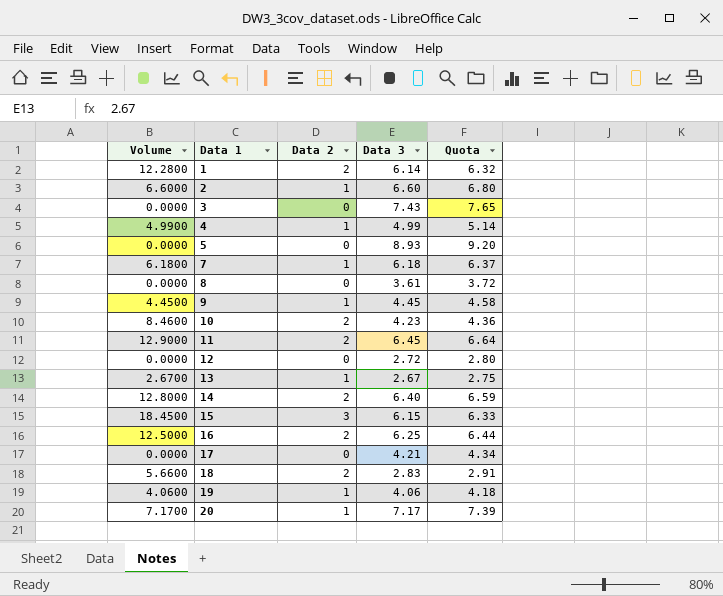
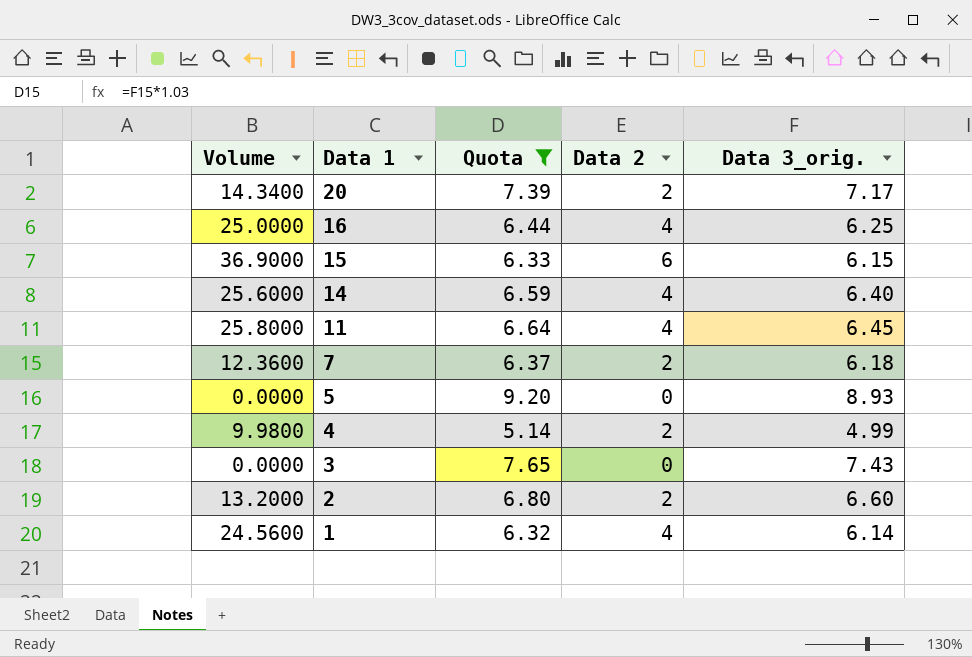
filter: none -> Quota >= 5.14
row order: Data 1 ascending -> Data 1 descending
column Quota | position: 5 -> 3
column name: Data 3 -> Data 3_orig.
20 | Volume: 7.1700 -> 14.3400
20 | Data 2: 1 -> 2
16 | Volume: 12.5000 -> 25.0000
16 | Data 2: 2 -> 4
15 | Volume: 18.4500 -> 36.9000
15 | Data 2: 3 -> 6
14 | Volume: 12.8000 -> 25.6000
14 | Data 2: 2 -> 4
11 | Volume: 12.9000 -> 25.8000
11 | Data 2: 2 -> 4
7 | Volume: 6.1800 -> 12.3600
7 | Data 2: 1 -> 2
4 | Volume: 4.9900 -> 9.9800
4 | Data 2: 1 -> 2
2 | Volume: 6.6000 -> 13.2000
2 | Data 2: 1 -> 2
1 | Volume: 12.2800 -> 24.5600
1 | Data 2: 2 -> 4

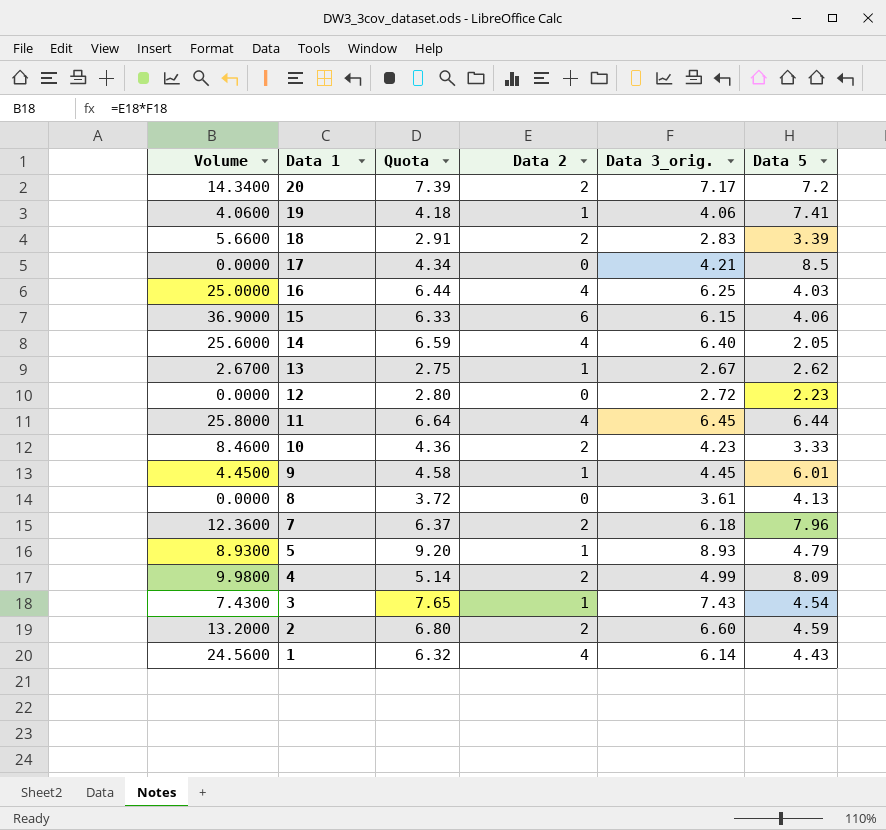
filter: Quota >= 5.14 -> none
column Data 5 | position: none -> 6
5 | Volume: 0.0000 -> 8.9300
5 | Data 2: 0 -> 1
3 | Volume: 0.0000 -> 7.4300
3 | Data 2: 0 -> 1

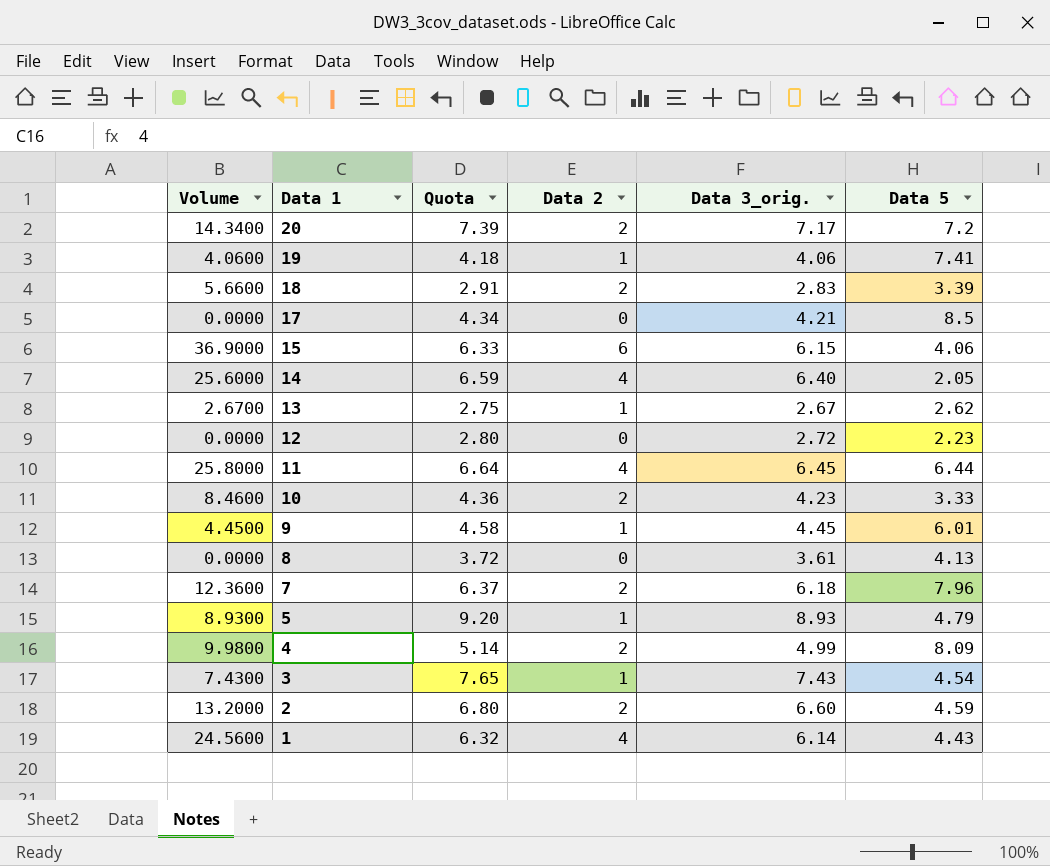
row 16: 25.0000 | 6.44 | 4 | 6.25 | 4.03 -> none

